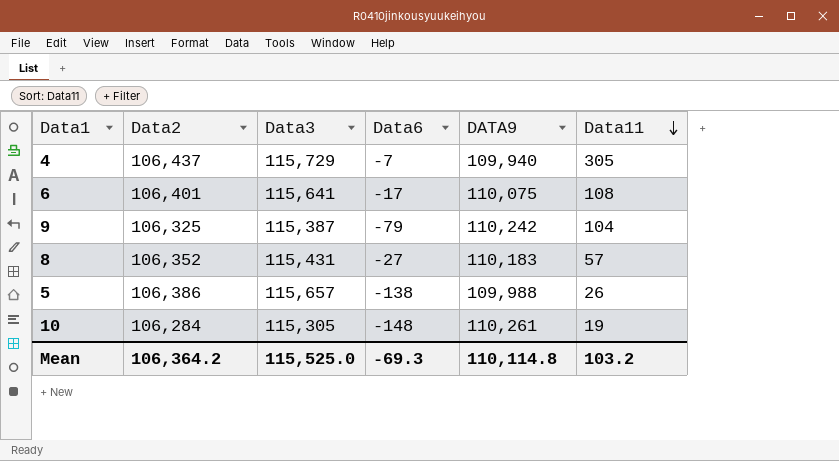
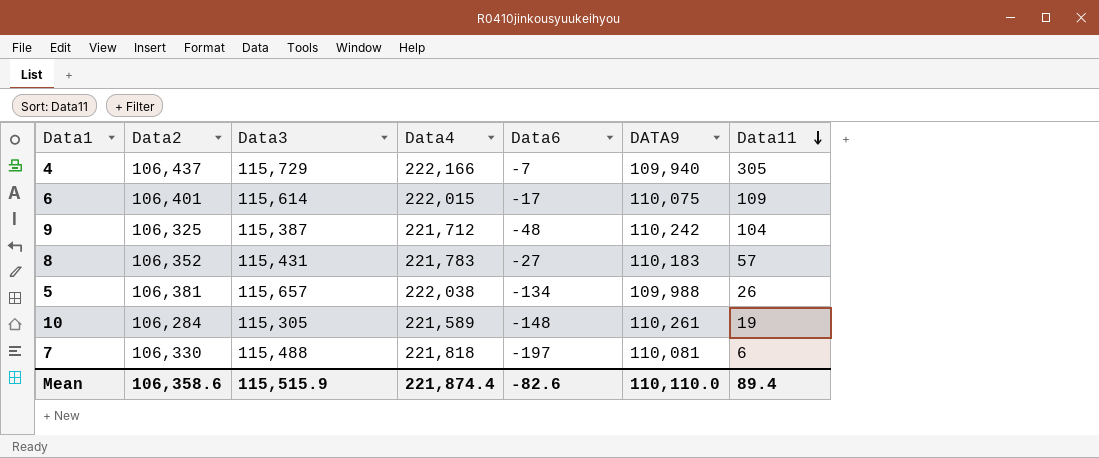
column Data4 | formula: none -> [Data2] + [Data3]
6 | Data3: 115,641 -> 115,614
6 | Data11: 108 -> 109
9 | Data6: -79 -> -48
5 | Data2: 106,386 -> 106,381
5 | Data6: -138 -> -134
row 7: none -> 106,330 | 115,488 | 221,818 | -197 | 110,081 | 6
Mean | Data2: 106,364.2 -> 106,358.6
Mean | Data3: 115,525.0 -> 115,515.9
Mean | Data6: -69.3 -> -82.6
Mean | DATA9: 110,114.8 -> 110,110.0
Mean | Data11: 103.2 -> 89.4

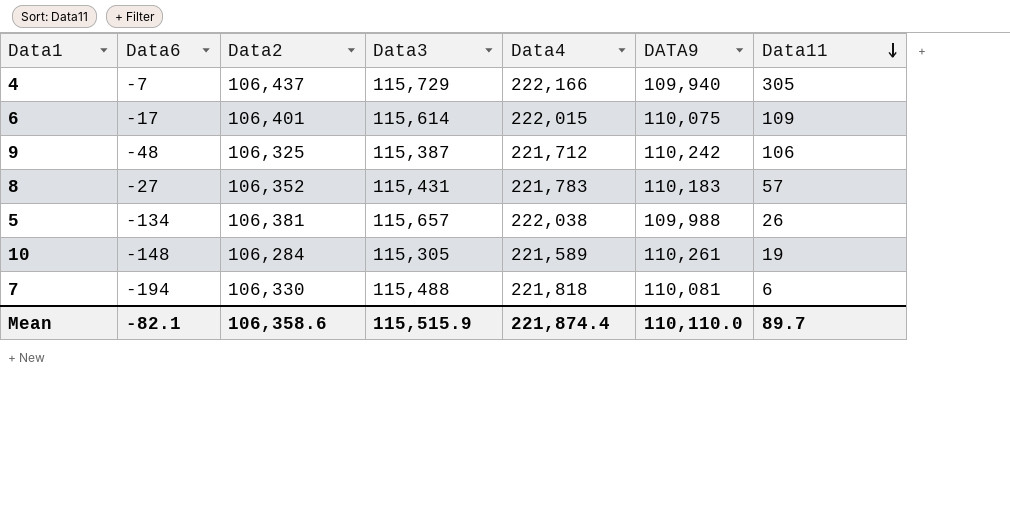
column Data6 | position: 5 -> 2
9 | Data11: 104 -> 106
7 | Data6: -197 -> -194
Mean | Data6: -82.6 -> -82.1
Mean | Data11: 89.4 -> 89.7

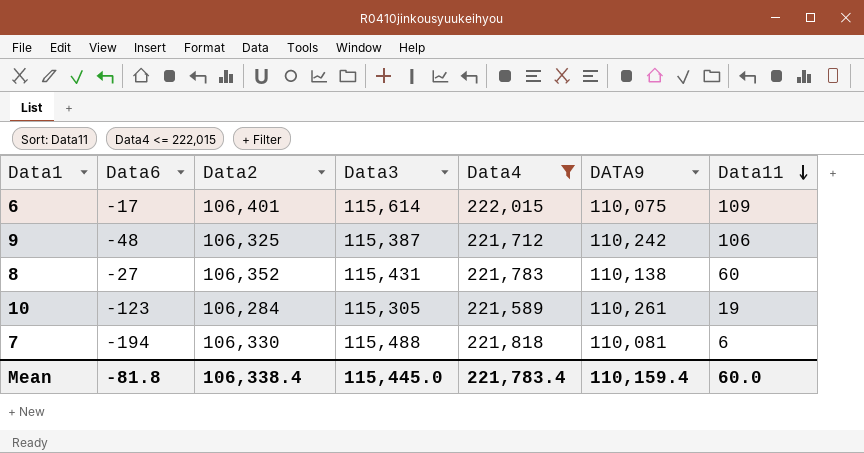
filter: none -> Data4 <= 222,015
8 | DATA9: 110,183 -> 110,138
8 | Data11: 57 -> 60
10 | Data6: -148 -> -123
Mean | Data6: -82.1 -> -81.8
Mean | Data2: 106,358.6 -> 106,338.4
Mean | Data3: 115,515.9 -> 115,445.0
Mean | Data4: 221,874.4 -> 221,783.4
Mean | DATA9: 110,110.0 -> 110,159.4
Mean | Data11: 89.7 -> 60.0

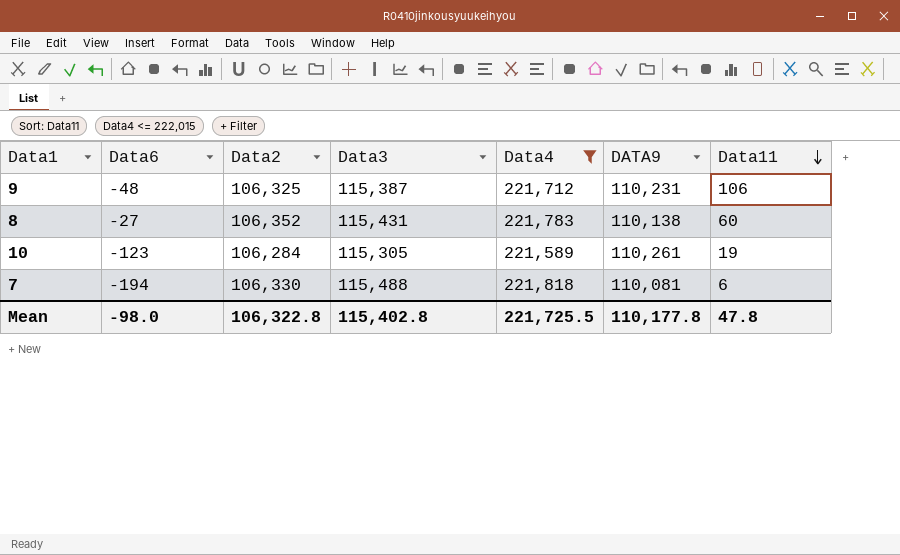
row 6: -17 | 106,401 | 115,614 | 222,015 | 110,075 | 109 -> none
9 | DATA9: 110,242 -> 110,231
Mean | Data6: -81.8 -> -98.0
Mean | Data2: 106,338.4 -> 106,322.8
Mean | Data3: 115,445.0 -> 115,402.8
Mean | Data4: 221,783.4 -> 221,725.5
Mean | DATA9: 110,159.4 -> 110,177.8
Mean | Data11: 60.0 -> 47.8

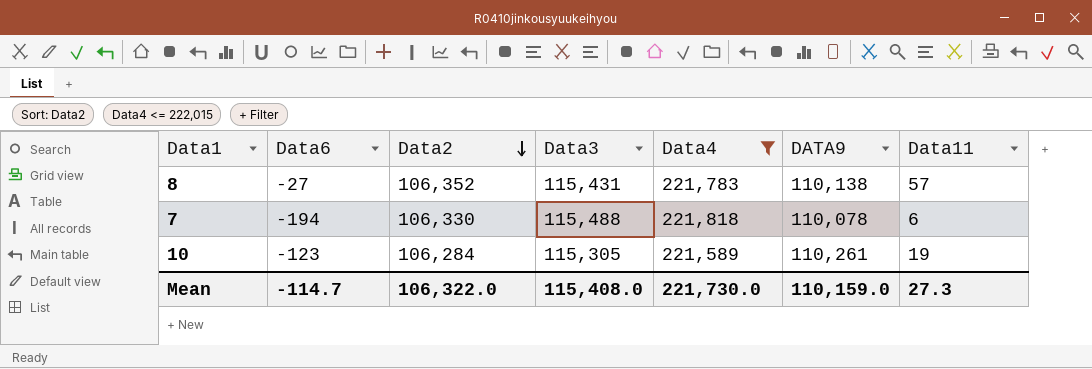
row order: Data11 descending -> Data2 descending
row 9: -48 | 106,325 | 115,387 | 221,712 | 110,231 | 106 -> none
8 | Data11: 60 -> 57
7 | DATA9: 110,081 -> 110,078
Mean | Data6: -98.0 -> -114.7
Mean | Data2: 106,322.8 -> 106,322.0
Mean | Data3: 115,402.8 -> 115,408.0
Mean | Data4: 221,725.5 -> 221,730.0
Mean | DATA9: 110,177.8 -> 110,159.0
Mean | Data11: 47.8 -> 27.3

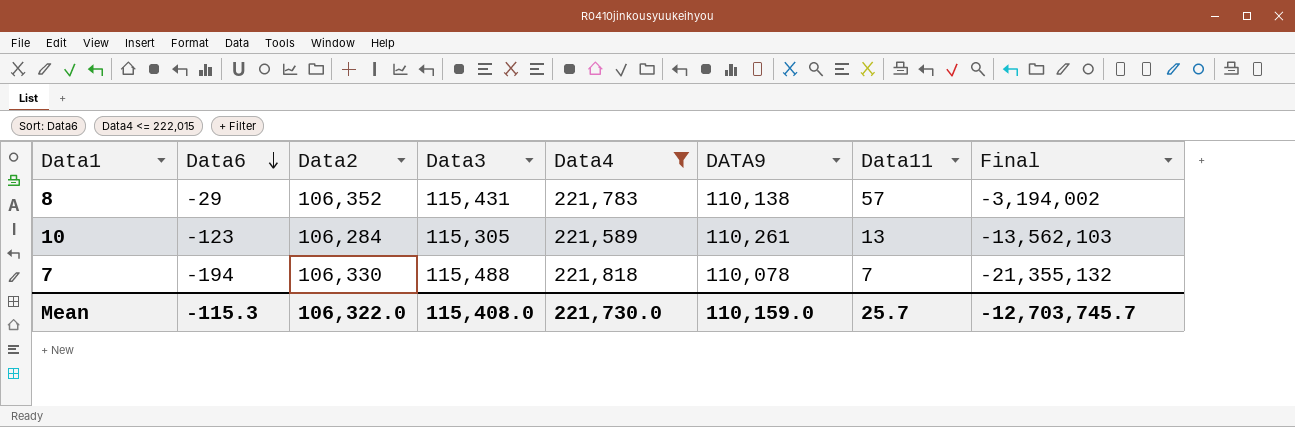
row order: Data2 descending -> Data6 descending
column Final | formula: none -> [Data6] * [DATA9]
8 | Data6: -27 -> -29
10 | Data11: 19 -> 13
7 | Data11: 6 -> 7
Mean | Data6: -114.7 -> -115.3
Mean | Data11: 27.3 -> 25.7

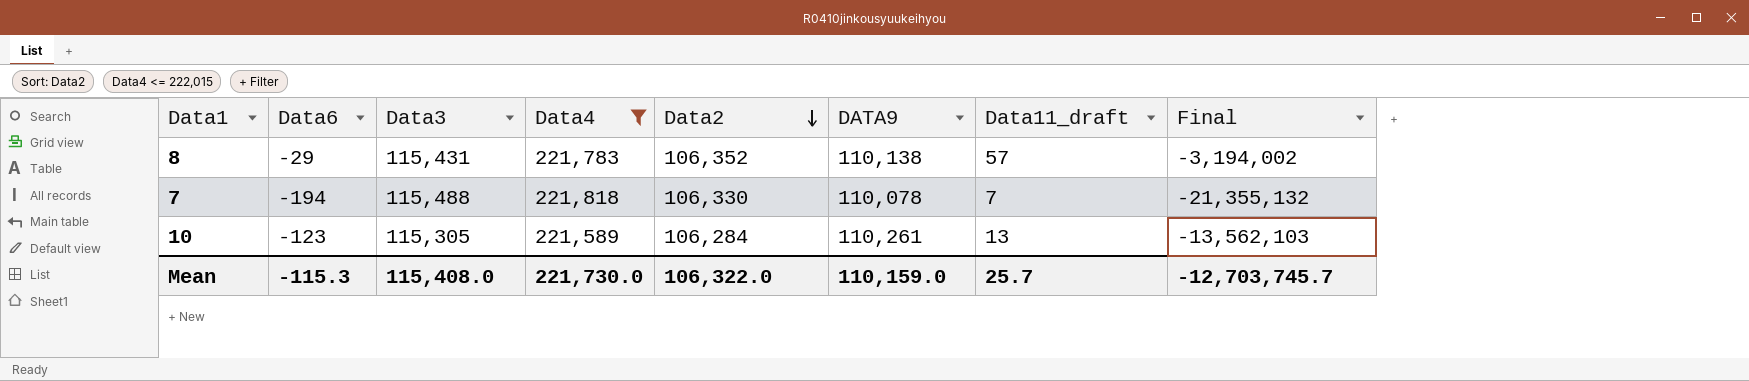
row order: Data6 descending -> Data2 descending
column Data2 | position: 3 -> 5
column name: Data11 -> Data11_draft

